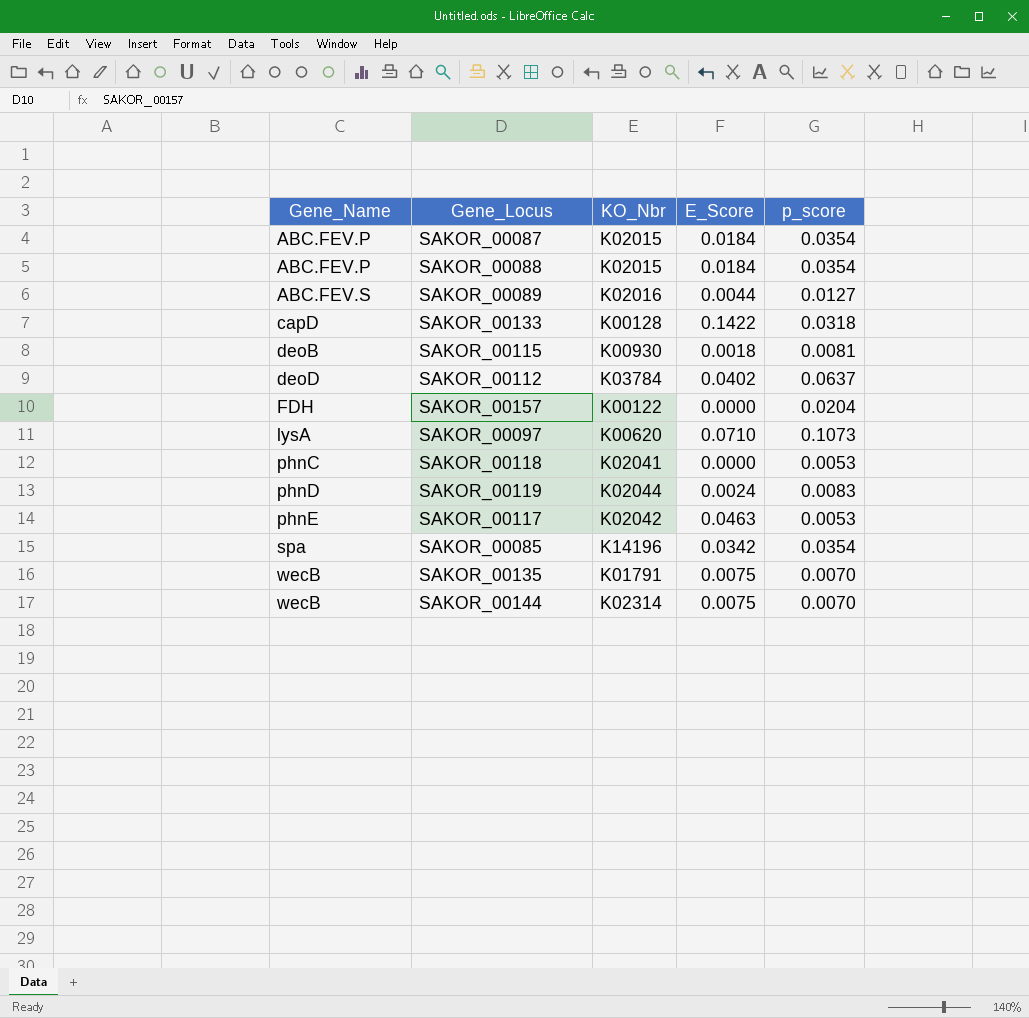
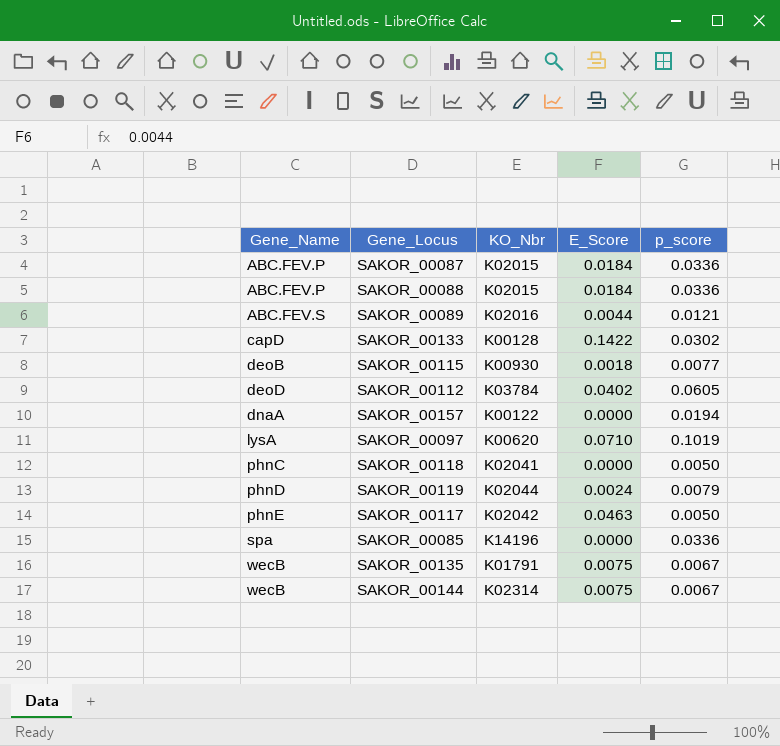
SAKOR_00087 | p_score: 0.0354 -> 0.0336
SAKOR_00088 | p_score: 0.0354 -> 0.0336
SAKOR_00089 | p_score: 0.0127 -> 0.0121
SAKOR_00133 | p_score: 0.0318 -> 0.0302
SAKOR_00115 | p_score: 0.0081 -> 0.0077
SAKOR_00112 | p_score: 0.0637 -> 0.0605
SAKOR_00157 | Gene_Name: FDH -> dnaA
SAKOR_00157 | p_score: 0.0204 -> 0.0194
SAKOR_00097 | p_score: 0.1073 -> 0.1019
SAKOR_00118 | p_score: 0.0053 -> 0.0050
SAKOR_00119 | p_score: 0.0083 -> 0.0079
SAKOR_00117 | p_score: 0.0053 -> 0.0050
SAKOR_00085 | E_Score: 0.0342 -> 0.0000
SAKOR_00085 | p_score: 0.0354 -> 0.0336
SAKOR_00135 | p_score: 0.0070 -> 0.0067
SAKOR_00144 | p_score: 0.0070 -> 0.0067

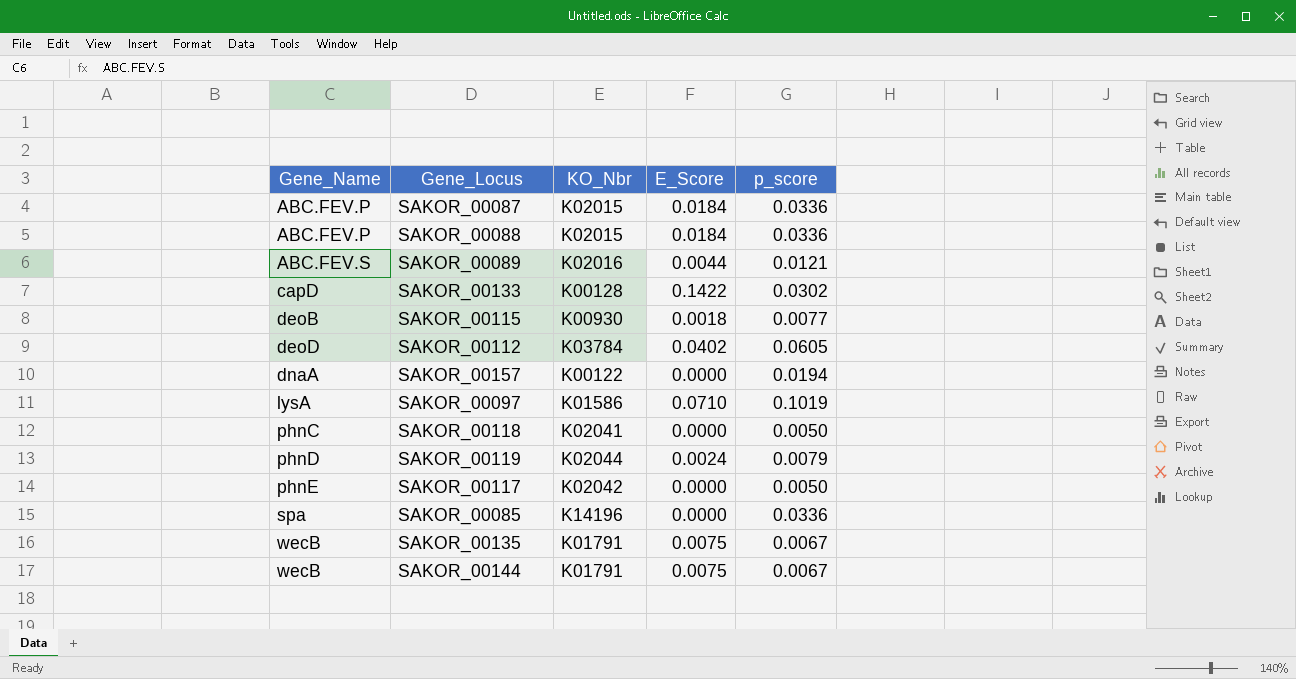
SAKOR_00097 | KO_Nbr: K00620 -> K01586
SAKOR_00117 | E_Score: 0.0463 -> 0.0000
SAKOR_00144 | KO_Nbr: K02314 -> K01791

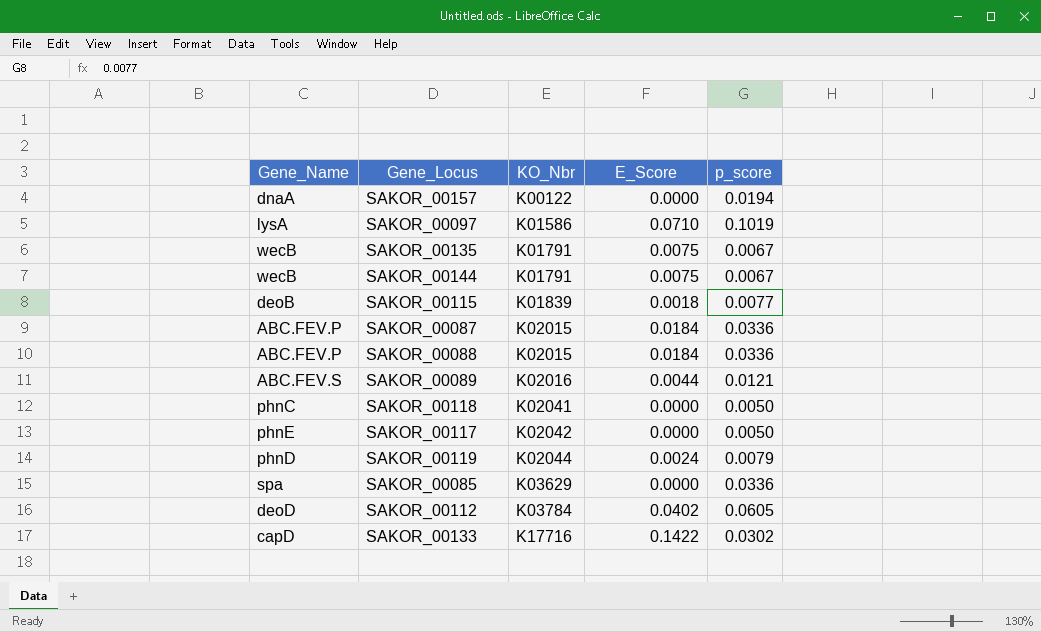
row order: Gene_Name ascending -> KO_Nbr ascending
SAKOR_00115 | KO_Nbr: K00930 -> K01839
SAKOR_00085 | KO_Nbr: K14196 -> K03629
SAKOR_00133 | KO_Nbr: K00128 -> K17716

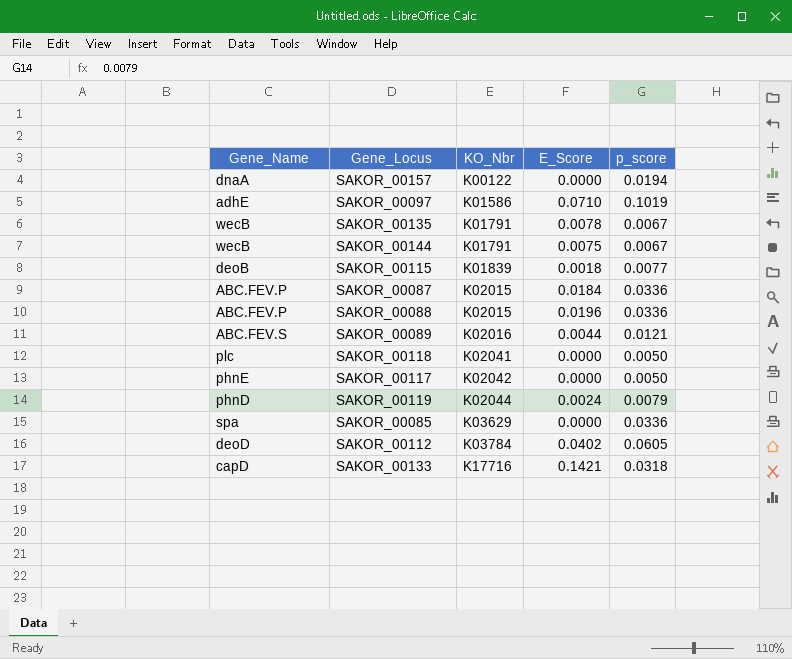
SAKOR_00097 | Gene_Name: lysA -> adhE
SAKOR_00135 | E_Score: 0.0075 -> 0.0078
SAKOR_00088 | E_Score: 0.0184 -> 0.0196
SAKOR_00118 | Gene_Name: phnC -> plc
SAKOR_00133 | E_Score: 0.1422 -> 0.1421
SAKOR_00133 | p_score: 0.0302 -> 0.0318

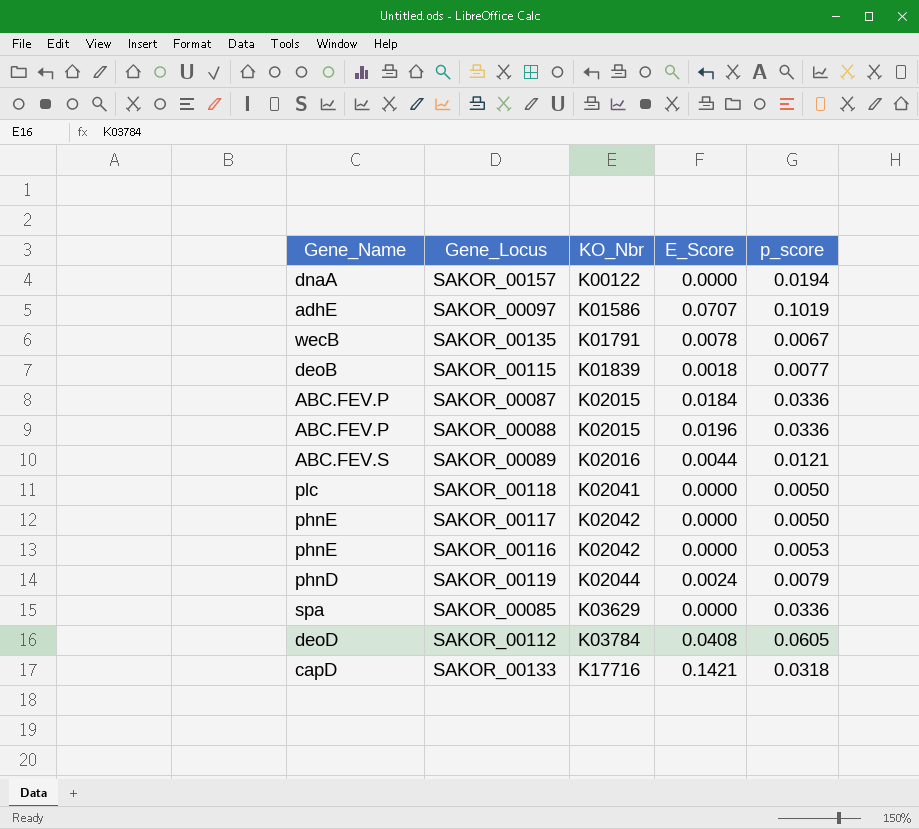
row SAKOR_00144: wecB | K01791 | 0.0075 | 0.0067 -> none
SAKOR_00097 | E_Score: 0.0710 -> 0.0707
row SAKOR_00116: none -> phnE | K02042 | 0.0000 | 0.0053
SAKOR_00112 | E_Score: 0.0402 -> 0.0408

